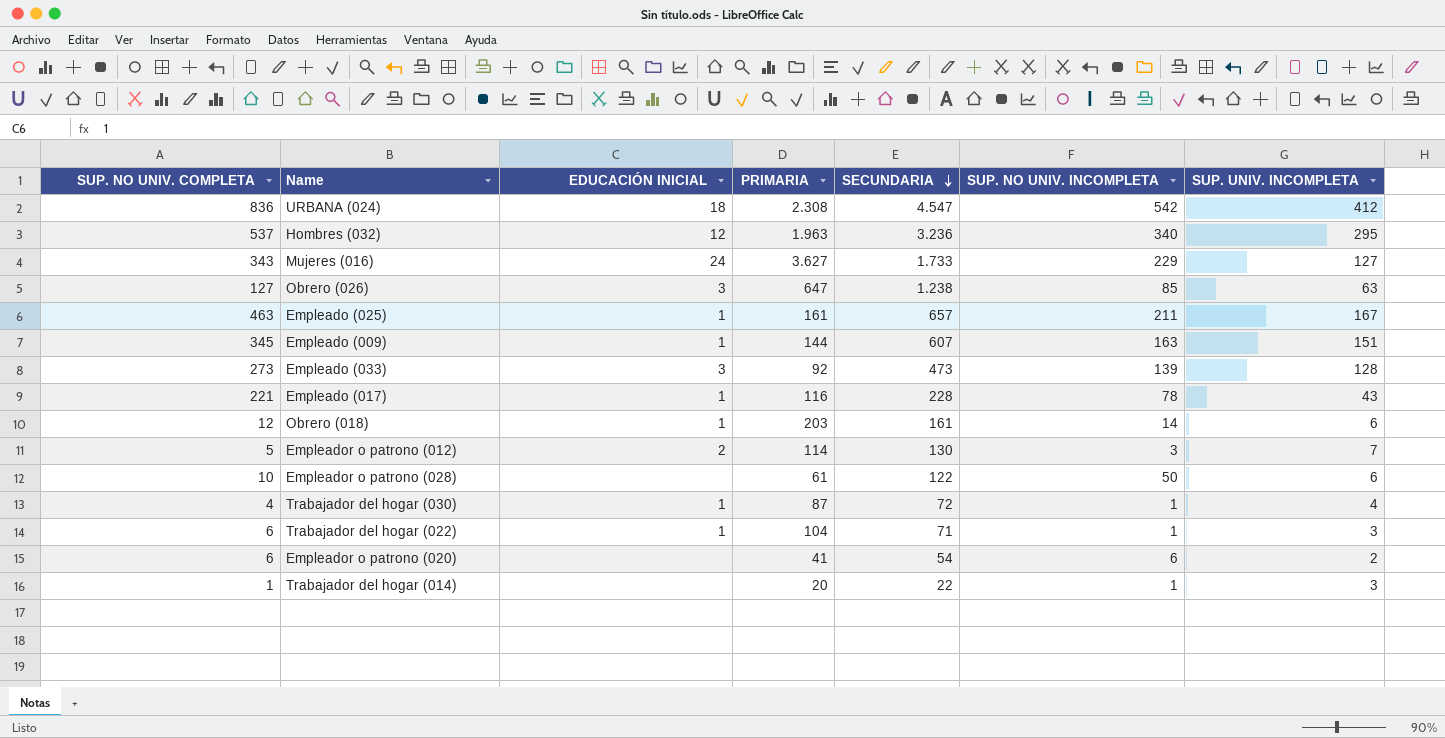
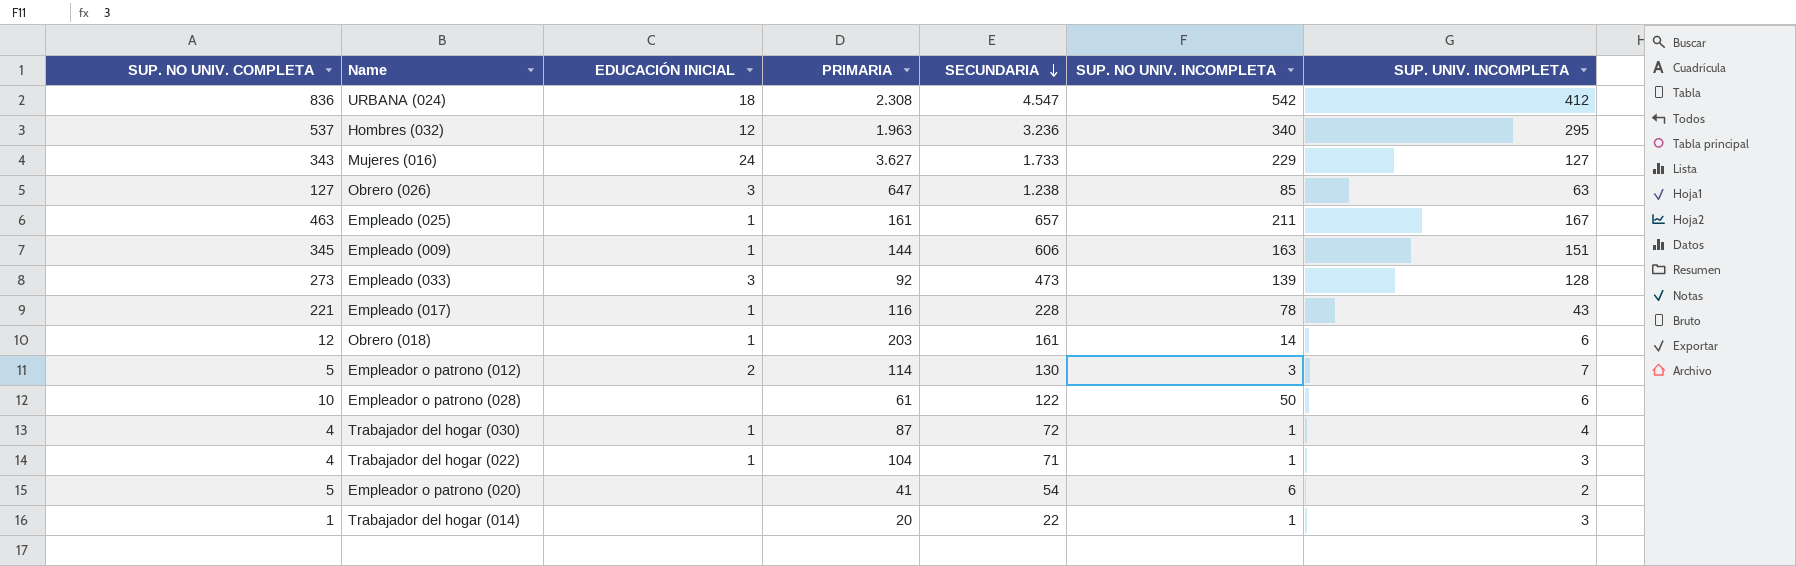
Empleado (009) | SECUNDARIA: 607 -> 606
Trabajador del hogar (022) | SUP. NO UNIV. COMPLETA: 6 -> 4
Empleador o patrono (020) | SUP. NO UNIV. COMPLETA: 6 -> 5

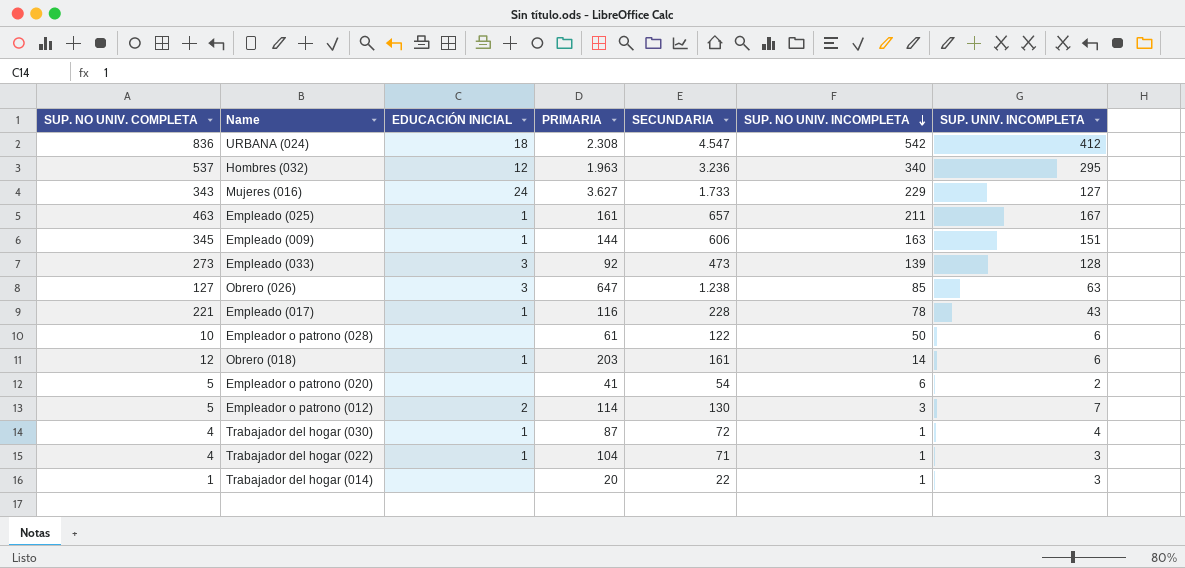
row order: SECUNDARIA descending -> SUP. NO UNIV. INCOMPLETA descending

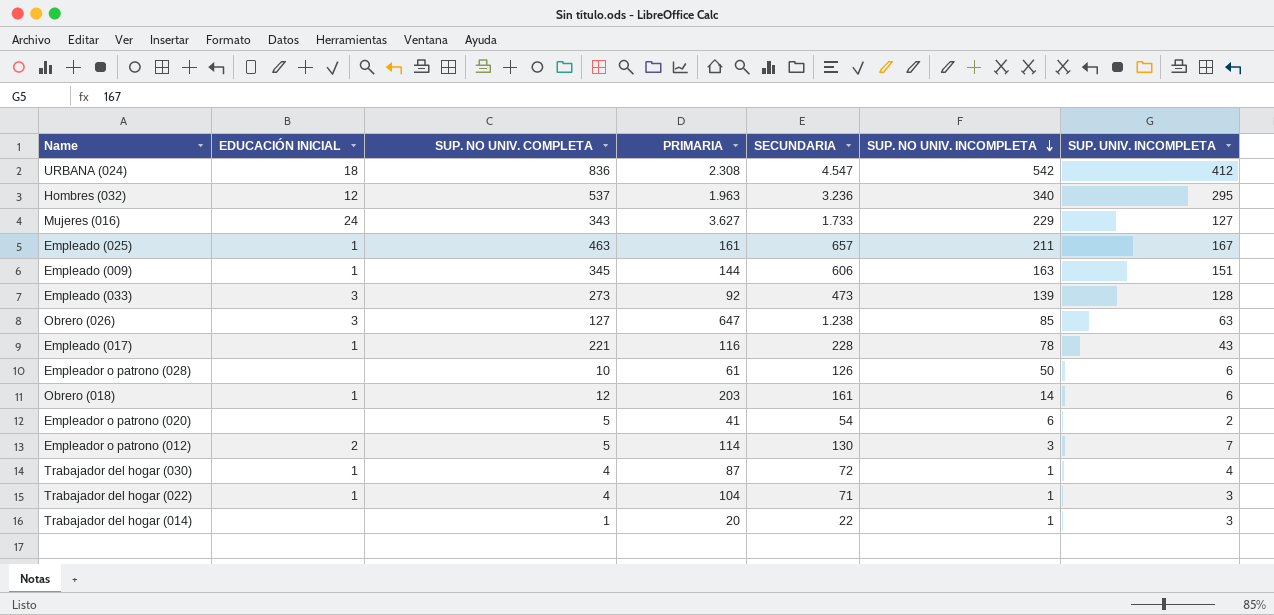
column SUP. NO UNIV. COMPLETA | position: 1 -> 3
Empleador o patrono (028) | SECUNDARIA: 122 -> 126

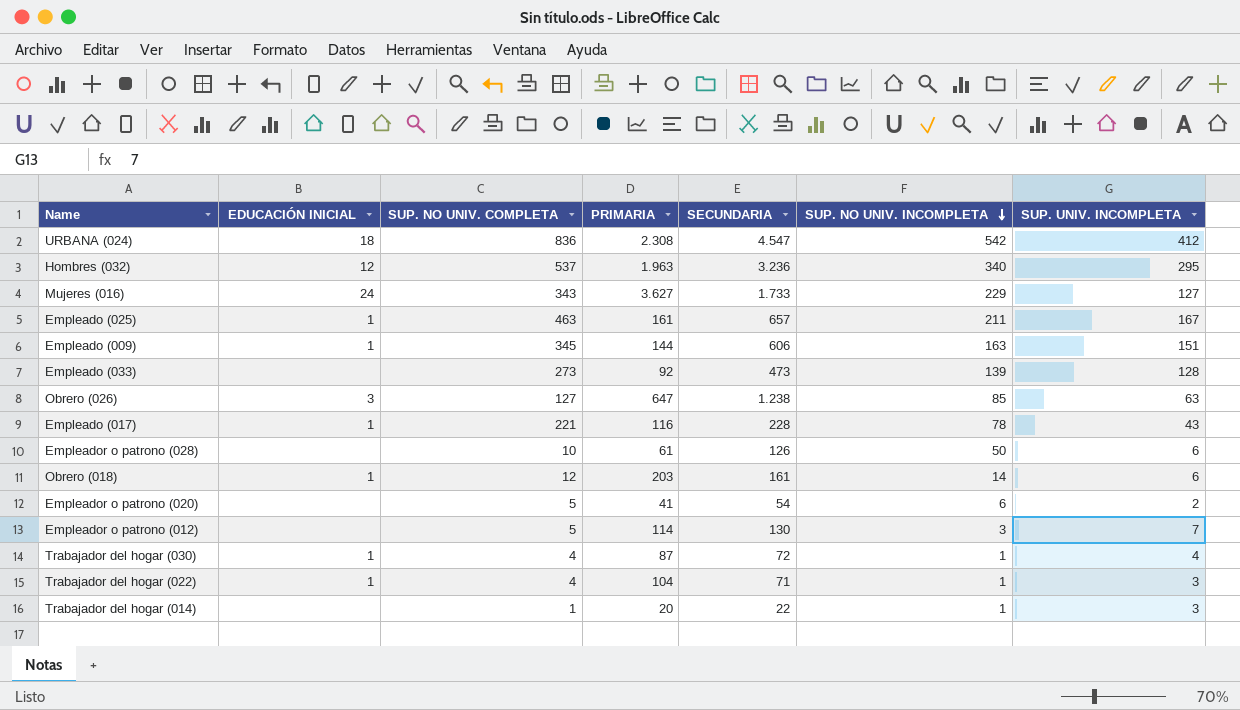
Empleado (033) | EDUCACIÓN INICIAL: 3 -> none
Empleador o patrono (012) | EDUCACIÓN INICIAL: 2 -> none

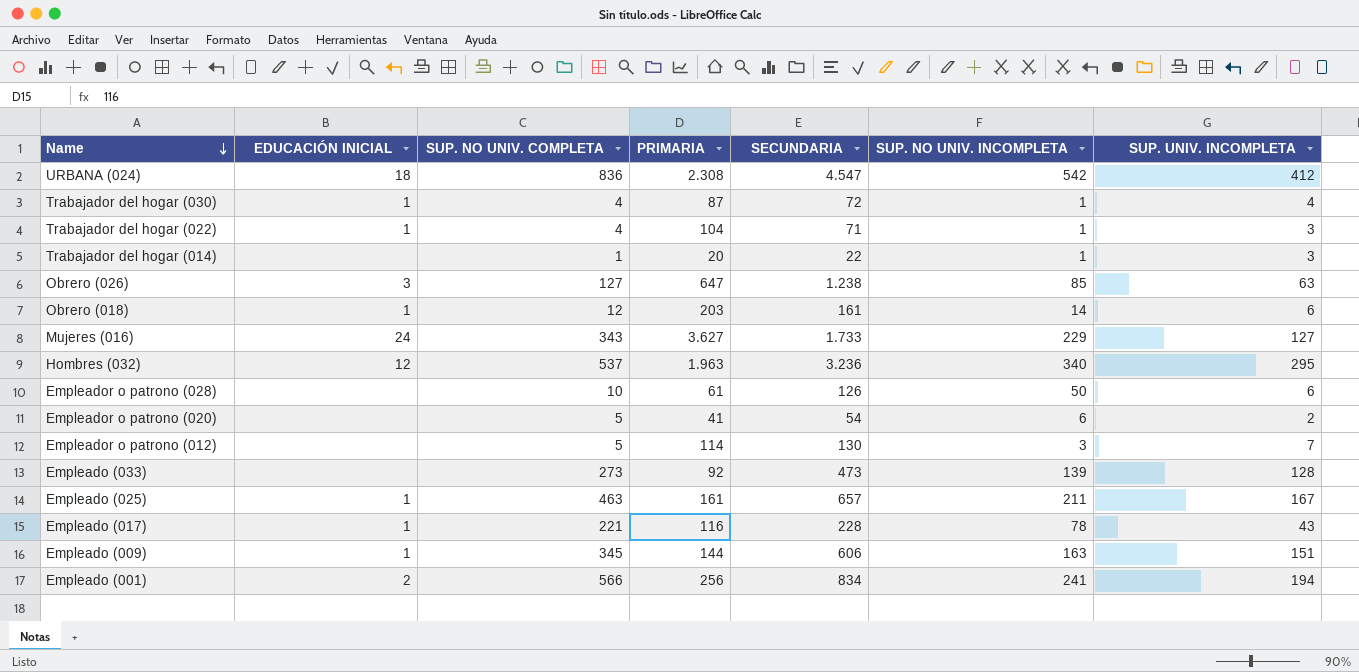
row order: SUP. NO UNIV. INCOMPLETA descending -> Name descending
row Empleado (001): none -> 2 | 566 | 256 | 834 | 241 | 194

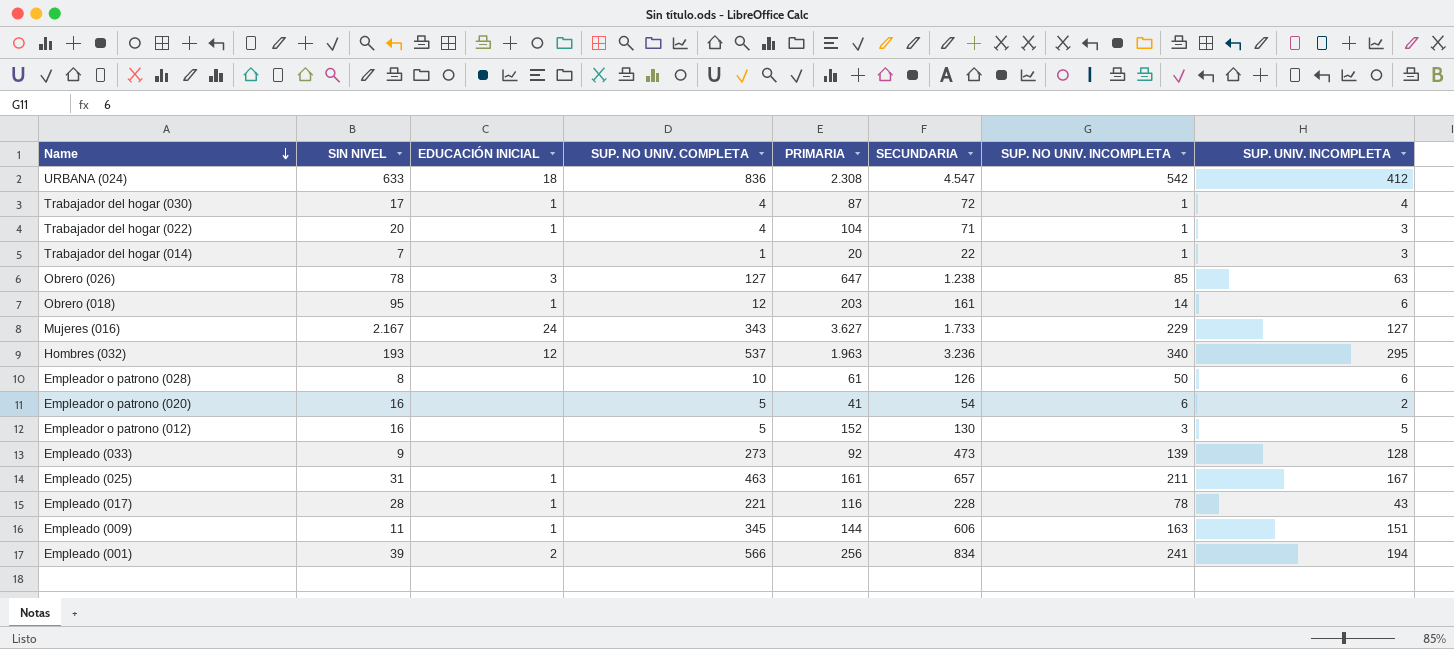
column SIN NIVEL | position: none -> 2
Empleador o patrono (012) | PRIMARIA: 114 -> 152
Empleador o patrono (012) | SUP. UNIV. INCOMPLETA: 7 -> 5

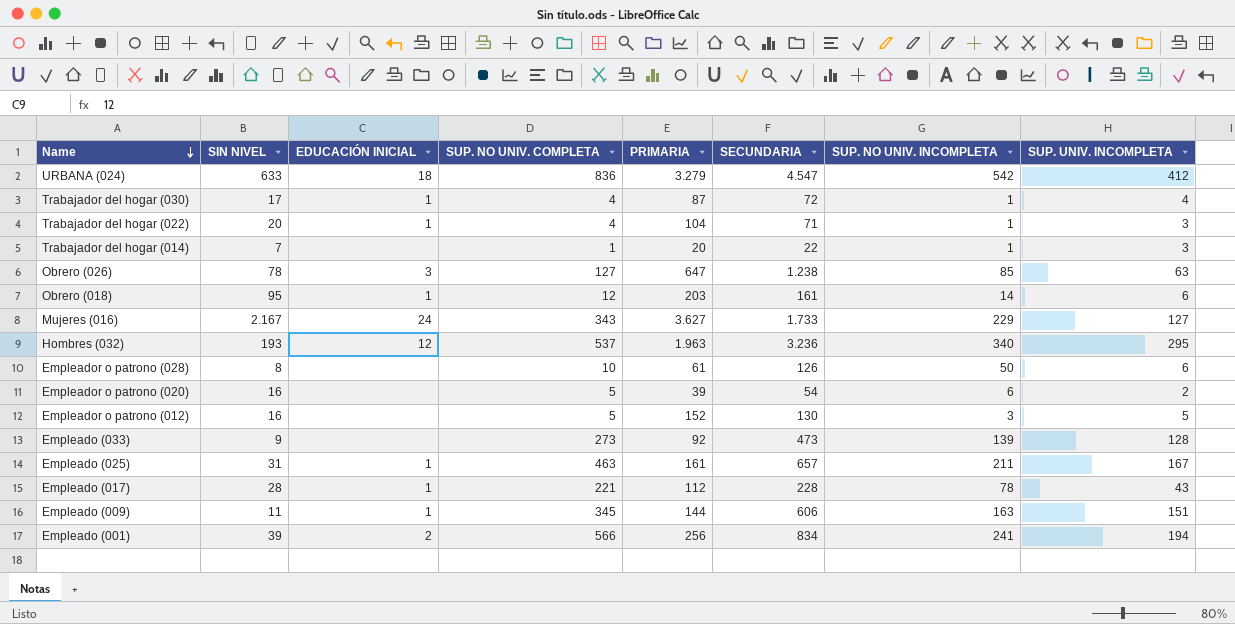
URBANA (024) | PRIMARIA: 2.308 -> 3.279
Empleador o patrono (020) | PRIMARIA: 41 -> 39
Empleado (017) | PRIMARIA: 116 -> 112

